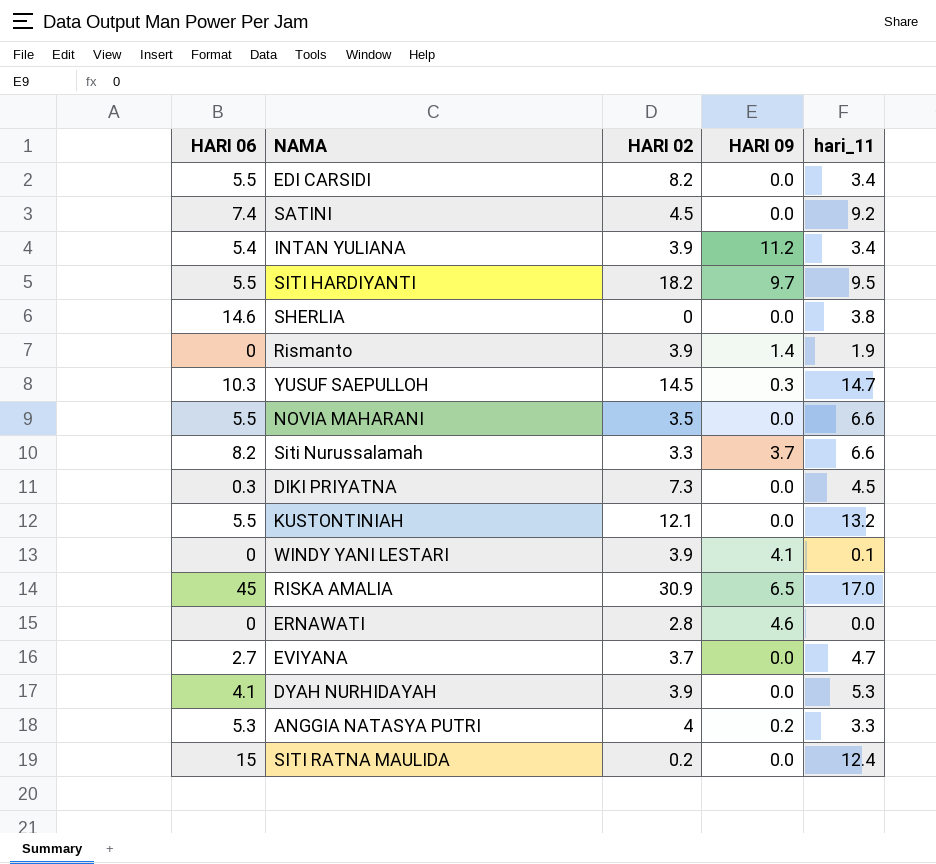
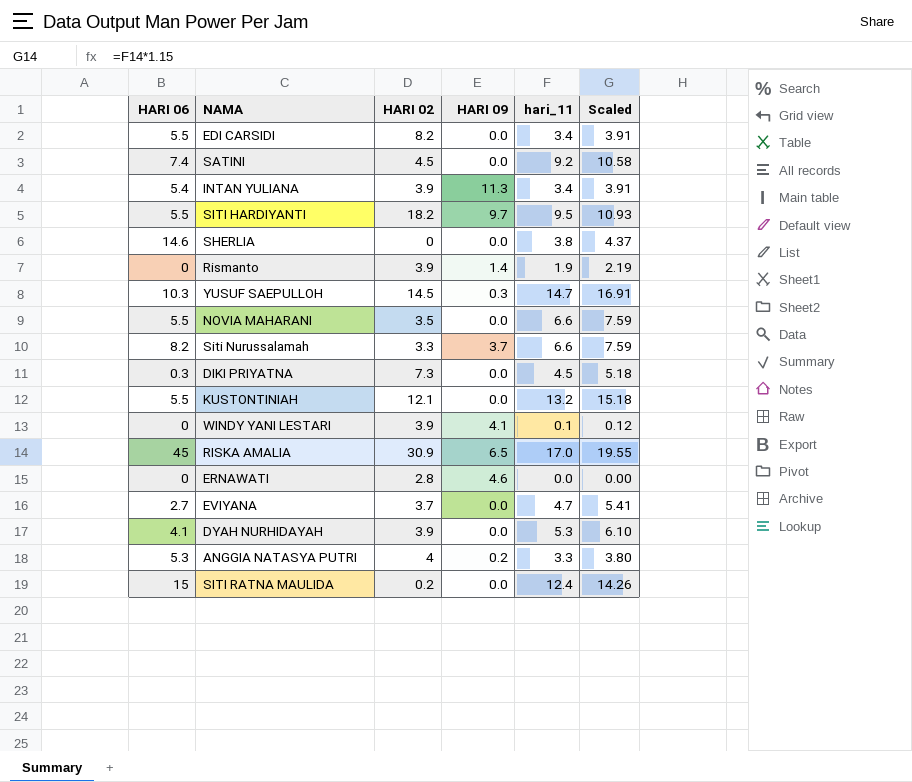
column Scaled | formula: none -> [hari_11] * 1.15
INTAN YULIANA | HARI 09: 11.2 -> 11.3

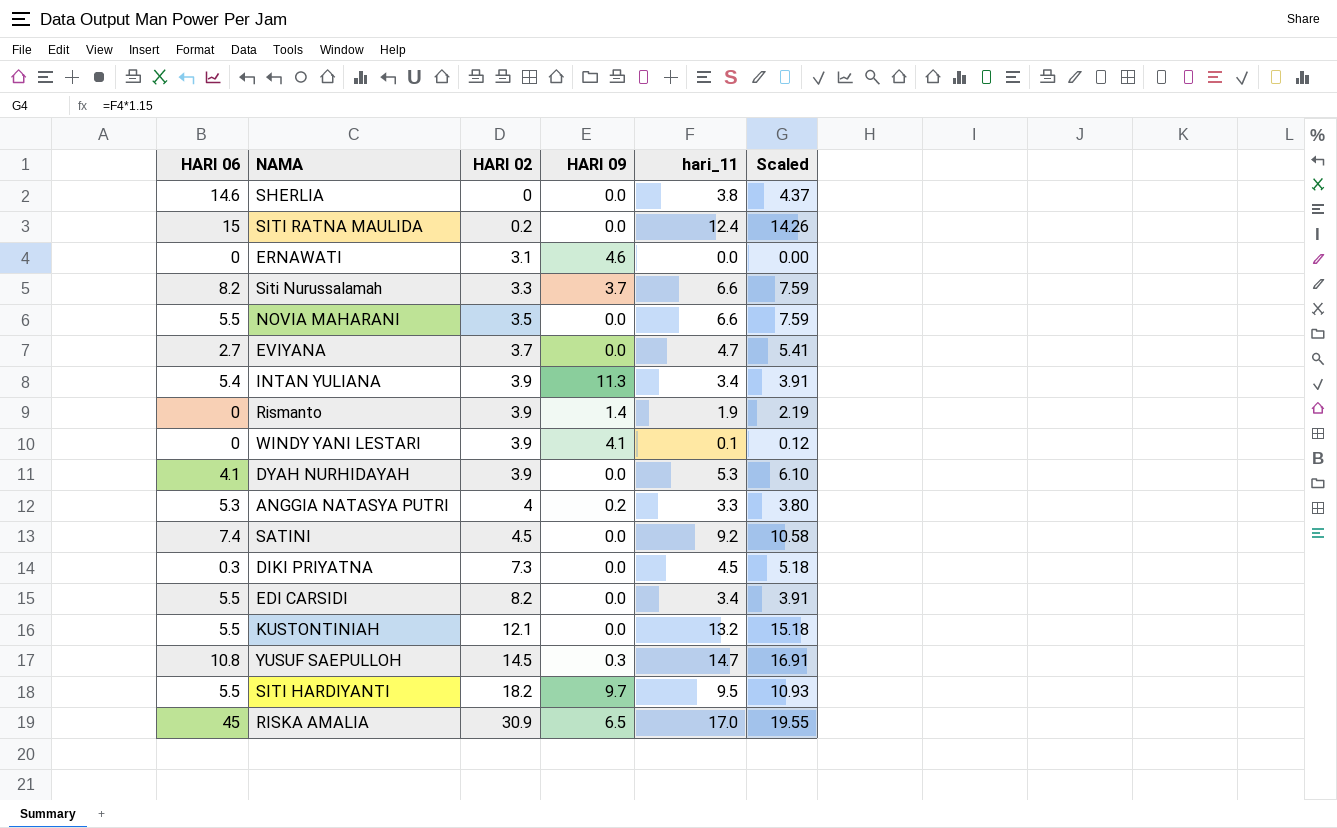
row order: none -> HARI 02 ascending
ERNAWATI | HARI 02: 2.8 -> 3.1
YUSUF SAEPULLOH | HARI 06: 10.3 -> 10.8

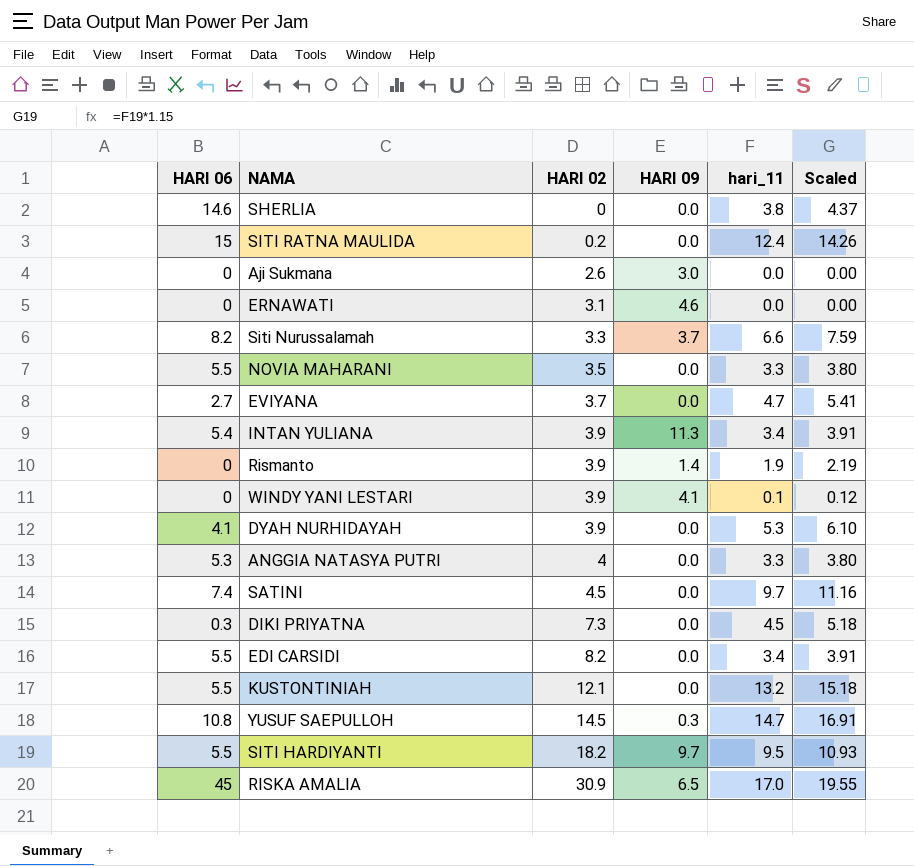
row Aji Sukmana: none -> 0 | 2.6 | 3.0 | 0.0 | 0.00
NOVIA MAHARANI | hari_11: 6.6 -> 3.3
NOVIA MAHARANI | Scaled: 7.59 -> 3.80
ANGGIA NATASYA PUTRI | HARI 09: 0.2 -> 0.0
SATINI | hari_11: 9.2 -> 9.7
SATINI | Scaled: 10.58 -> 11.16

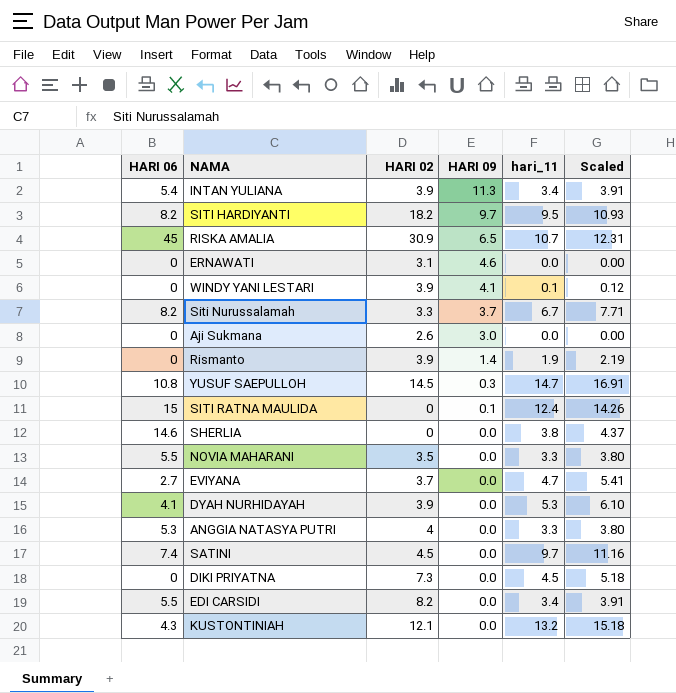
row order: HARI 02 ascending -> HARI 09 descending
SITI HARDIYANTI | HARI 06: 5.5 -> 8.2
RISKA AMALIA | hari_11: 17.0 -> 10.7
RISKA AMALIA | Scaled: 19.55 -> 12.31
Siti Nurussalamah | hari_11: 6.6 -> 6.7
Siti Nurussalamah | Scaled: 7.59 -> 7.71
SITI RATNA MAULIDA | HARI 02: 0.2 -> 0
SITI RATNA MAULIDA | HARI 09: 0.0 -> 0.1
DIKI PRIYATNA | HARI 06: 0.3 -> 0
KUSTONTINIAH | HARI 06: 5.5 -> 4.3

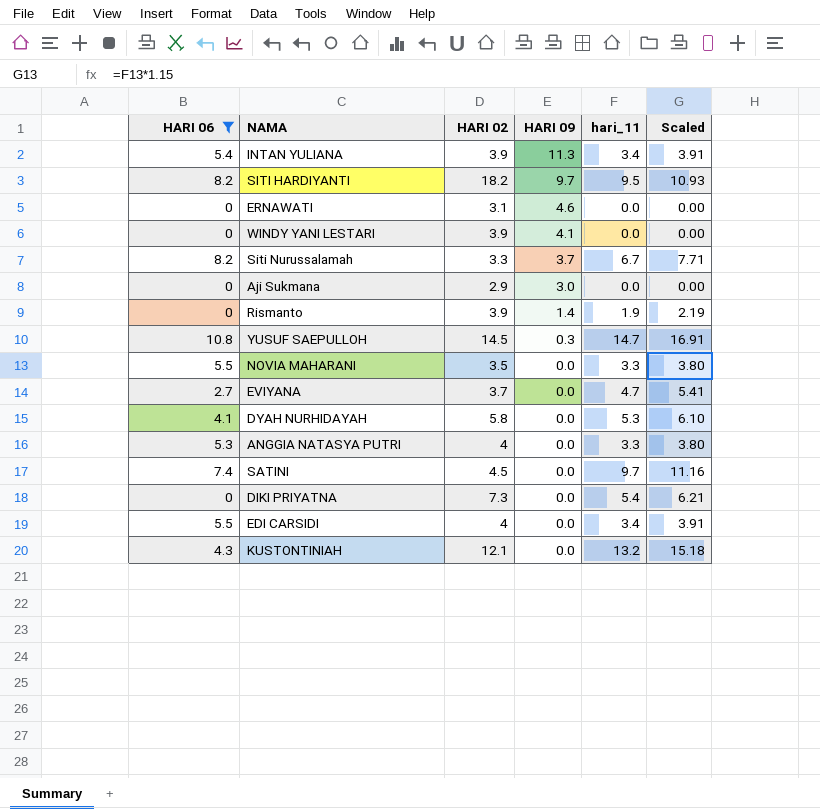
filter: none -> HARI 06 <= 10.8
WINDY YANI LESTARI | hari_11: 0.1 -> 0.0
WINDY YANI LESTARI | Scaled: 0.12 -> 0.00
Aji Sukmana | HARI 02: 2.6 -> 2.9
DYAH NURHIDAYAH | HARI 02: 3.9 -> 5.8
DIKI PRIYATNA | hari_11: 4.5 -> 5.4
DIKI PRIYATNA | Scaled: 5.18 -> 6.21
EDI CARSIDI | HARI 02: 8.2 -> 4

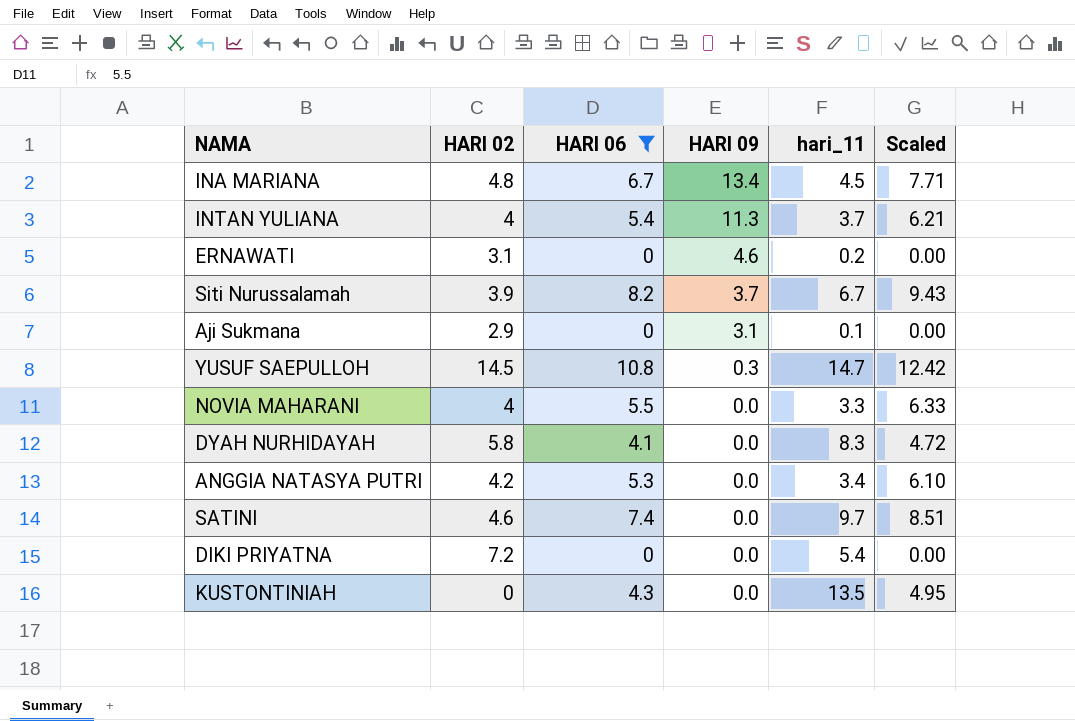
column HARI 06 | position: 1 -> 3
column Scaled | formula: [hari_11] * 1.15 -> [HARI 06] * 1.15
row SITI HARDIYANTI: 8.2 | 18.2 | 9.7 | 9.5 | 10.93 -> none
row WINDY YANI LESTARI: 0 | 3.9 | 4.1 | 0.0 | 0.00 -> none
row Rismanto: 0 | 3.9 | 1.4 | 1.9 | 2.19 -> none
row EVIYANA: 2.7 | 3.7 | 0.0 | 4.7 | 5.41 -> none
row EDI CARSIDI: 5.5 | 4 | 0.0 | 3.4 | 3.91 -> none
row INA MARIANA: none -> 4.8 | 6.7 | 13.4 | 4.5 | 7.71
INTAN YULIANA | HARI 02: 3.9 -> 4
INTAN YULIANA | hari_11: 3.4 -> 3.7
ERNAWATI | hari_11: 0.0 -> 0.2
Siti Nurussalamah | HARI 02: 3.3 -> 3.9
Aji Sukmana | HARI 09: 3.0 -> 3.1
Aji Sukmana | hari_11: 0.0 -> 0.1
NOVIA MAHARANI | HARI 02: 3.5 -> 4
DYAH NURHIDAYAH | hari_11: 5.3 -> 8.3
ANGGIA NATASYA PUTRI | HARI 02: 4 -> 4.2
ANGGIA NATASYA PUTRI | hari_11: 3.3 -> 3.4
SATINI | HARI 02: 4.5 -> 4.6
DIKI PRIYATNA | HARI 02: 7.3 -> 7.2
KUSTONTINIAH | HARI 02: 12.1 -> 0
KUSTONTINIAH | hari_11: 13.2 -> 13.5

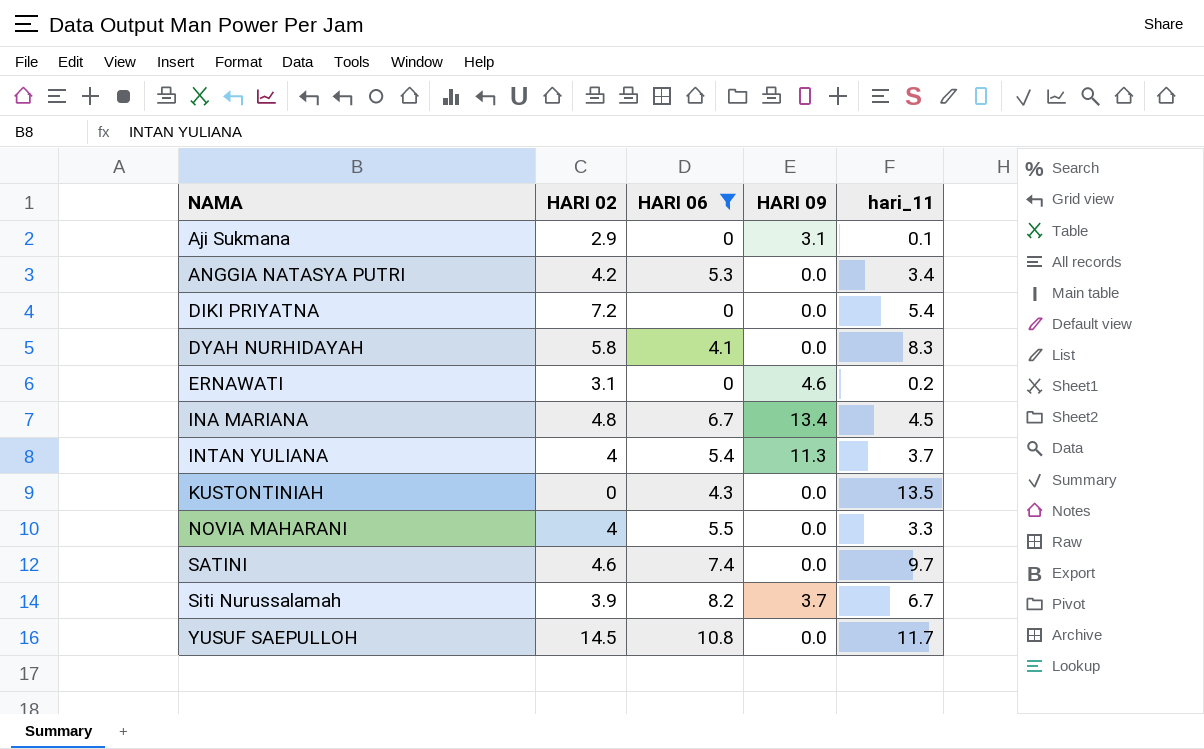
row order: HARI 09 descending -> NAMA ascending
column Scaled | formula: [HARI 06] * 1.15 -> none
YUSUF SAEPULLOH | HARI 09: 0.3 -> 0.0
YUSUF SAEPULLOH | hari_11: 14.7 -> 11.7

